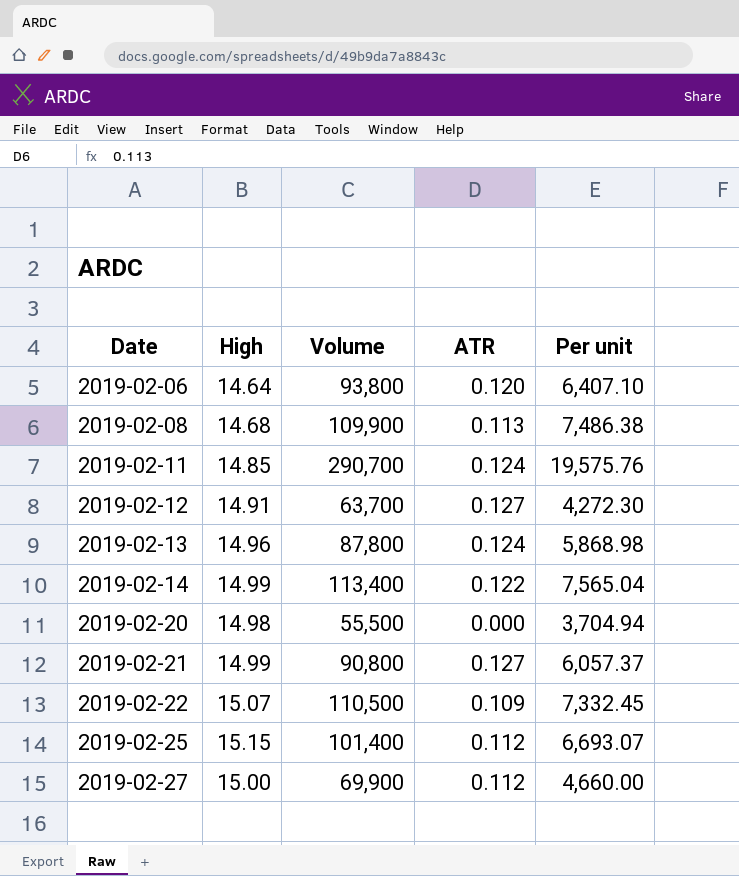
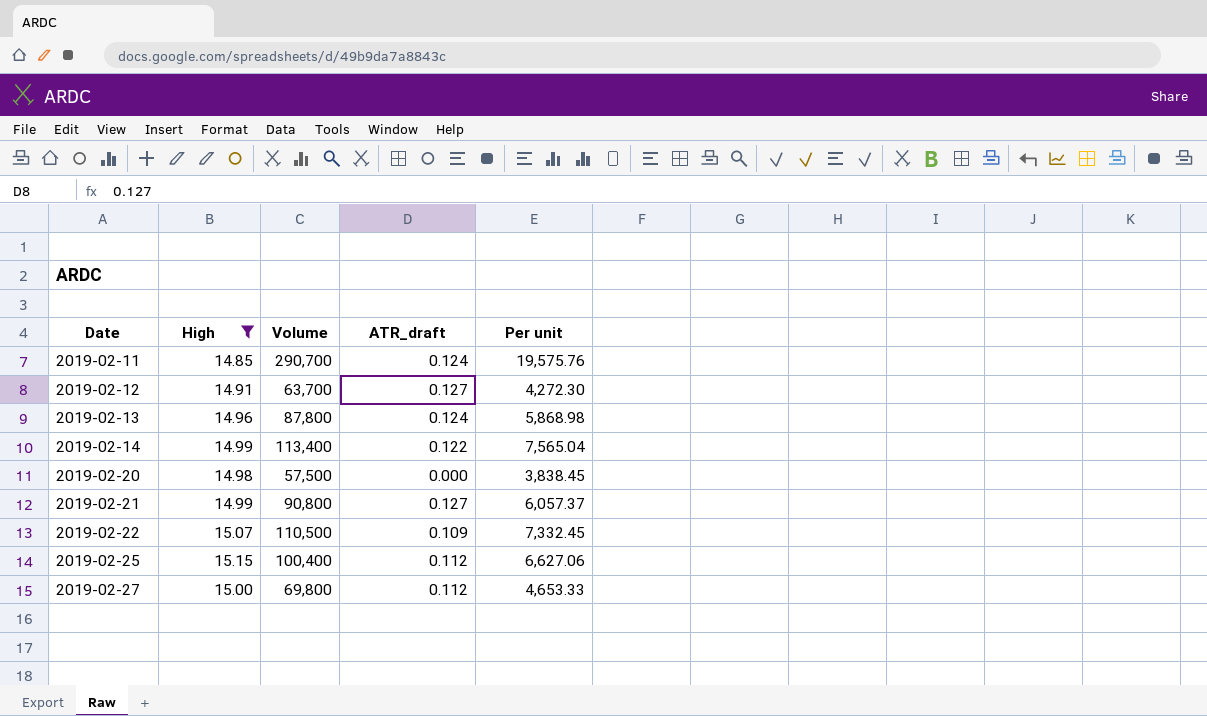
filter: none -> High >= 14.85
column name: ATR -> ATR_draft
2019-02-20 | Volume: 55,500 -> 57,500
2019-02-20 | Per unit: 3,704.94 -> 3,838.45
2019-02-25 | Volume: 101,400 -> 100,400
2019-02-25 | Per unit: 6,693.07 -> 6,627.06
2019-02-27 | Volume: 69,900 -> 69,800
2019-02-27 | Per unit: 4,660.00 -> 4,653.33

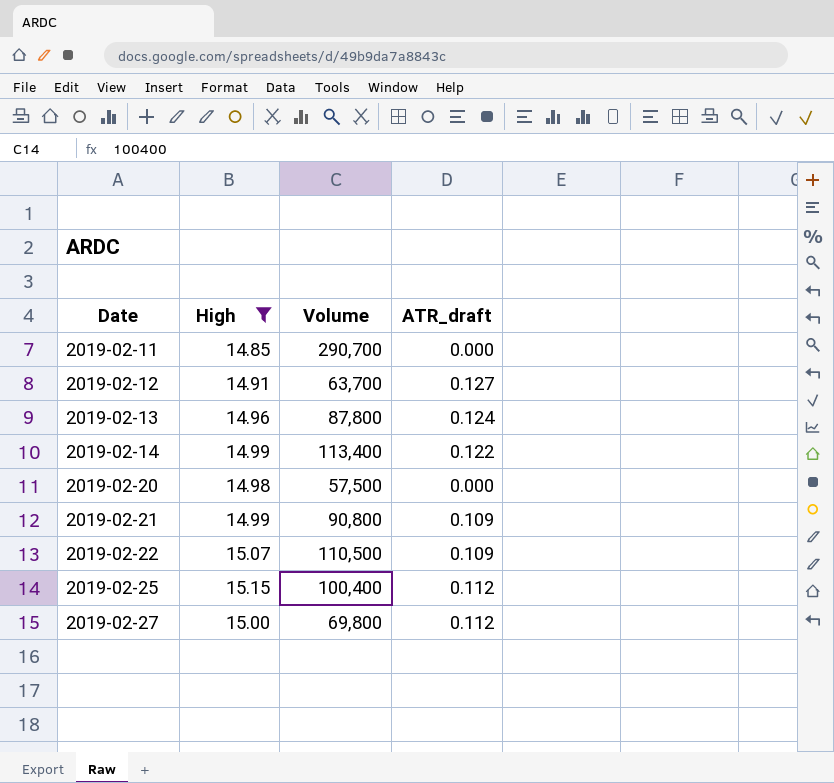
column Per unit | formula: [Volume] / [High] -> none
2019-02-11 | ATR_draft: 0.124 -> 0.000
2019-02-21 | ATR_draft: 0.127 -> 0.109

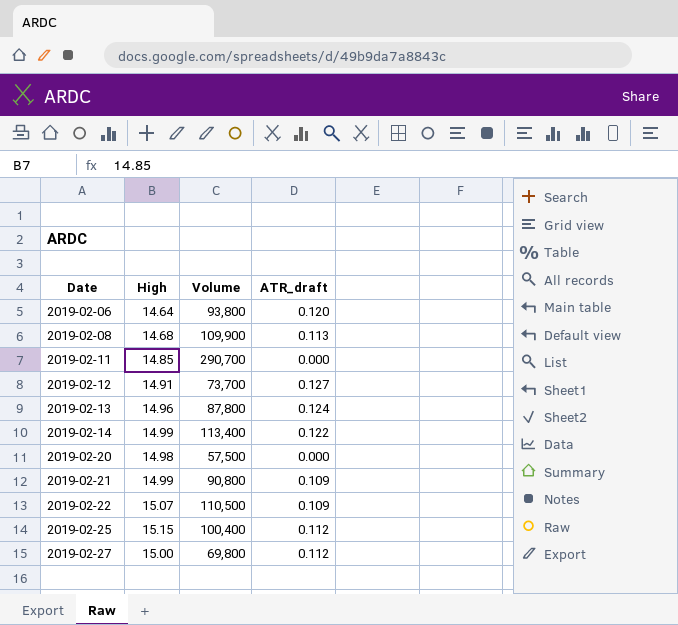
filter: High >= 14.85 -> none
2019-02-12 | Volume: 63,700 -> 73,700

